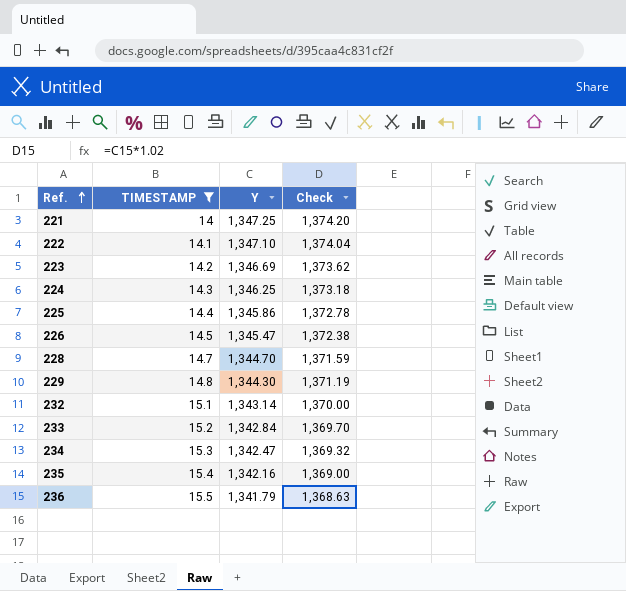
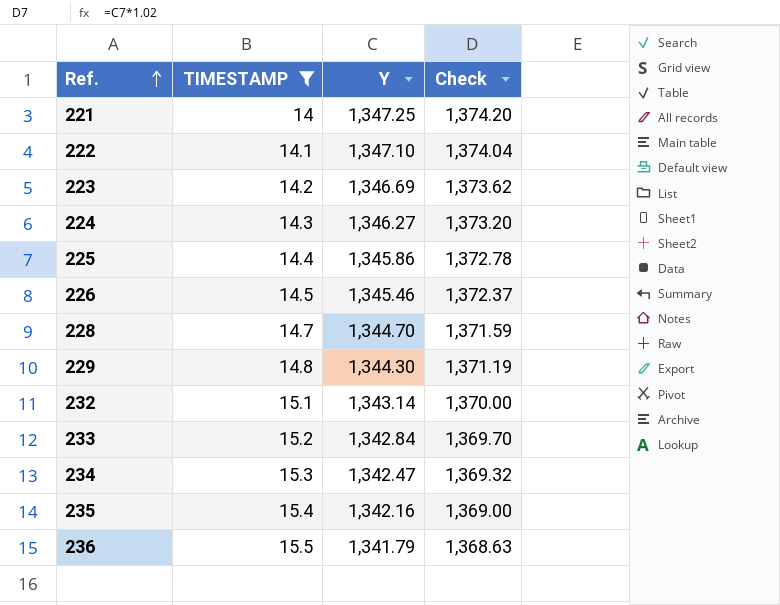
224 | Y: 1,346.25 -> 1,346.27
224 | Check: 1,373.18 -> 1,373.20
226 | Y: 1,345.47 -> 1,345.46
226 | Check: 1,372.38 -> 1,372.37

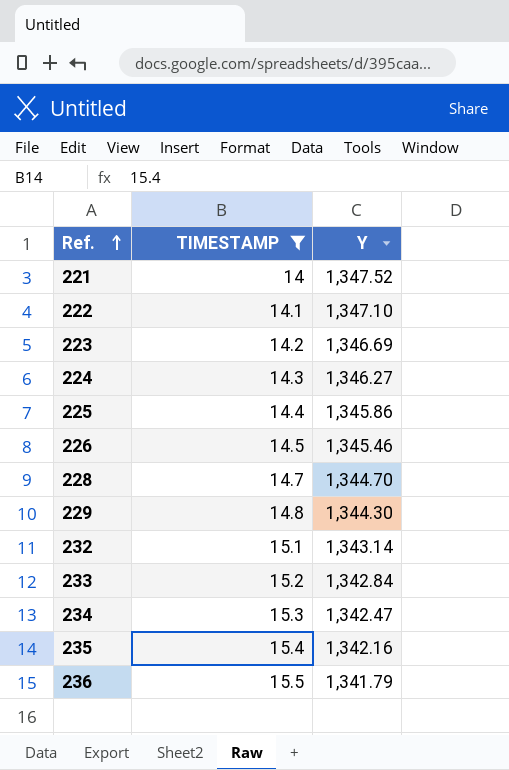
column Check | formula: [Y] * 1.02 -> none
221 | Y: 1,347.25 -> 1,347.52

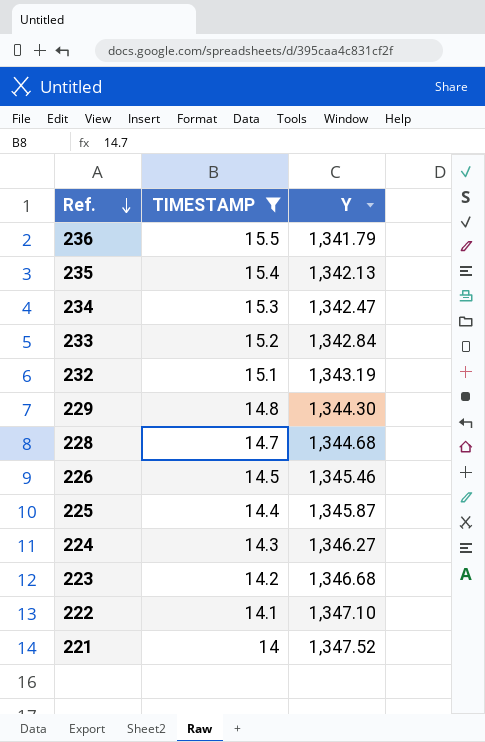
row order: Ref. ascending -> Ref. descending
235 | Y: 1,342.16 -> 1,342.13
232 | Y: 1,343.14 -> 1,343.19
228 | Y: 1,344.70 -> 1,344.68
225 | Y: 1,345.86 -> 1,345.87
223 | Y: 1,346.69 -> 1,346.68

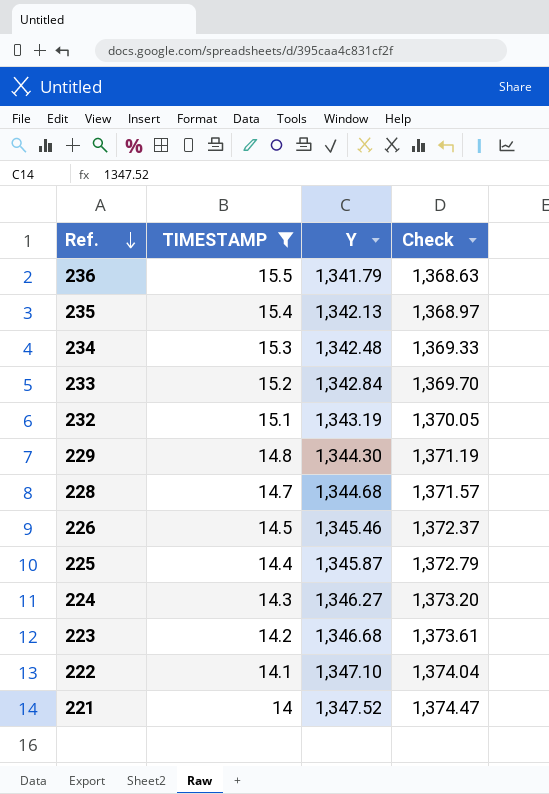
column Check | formula: none -> [Y] * 1.02
234 | Y: 1,342.47 -> 1,342.48

